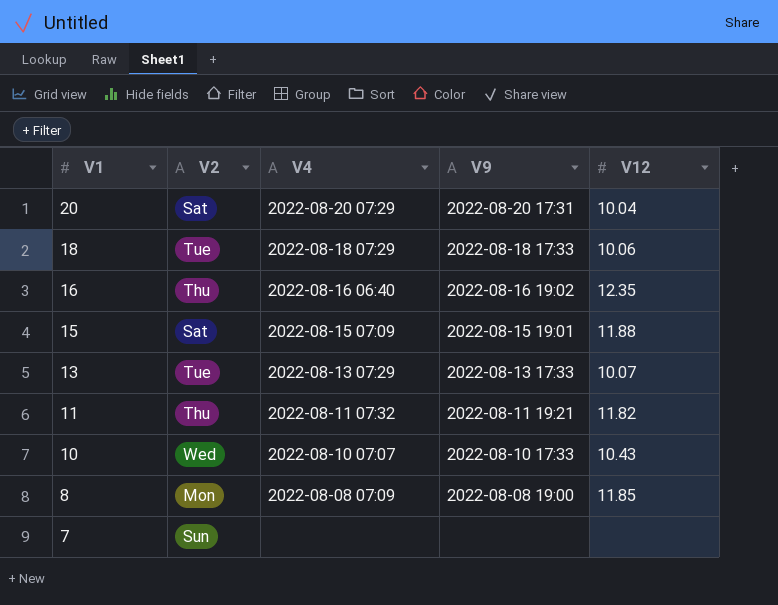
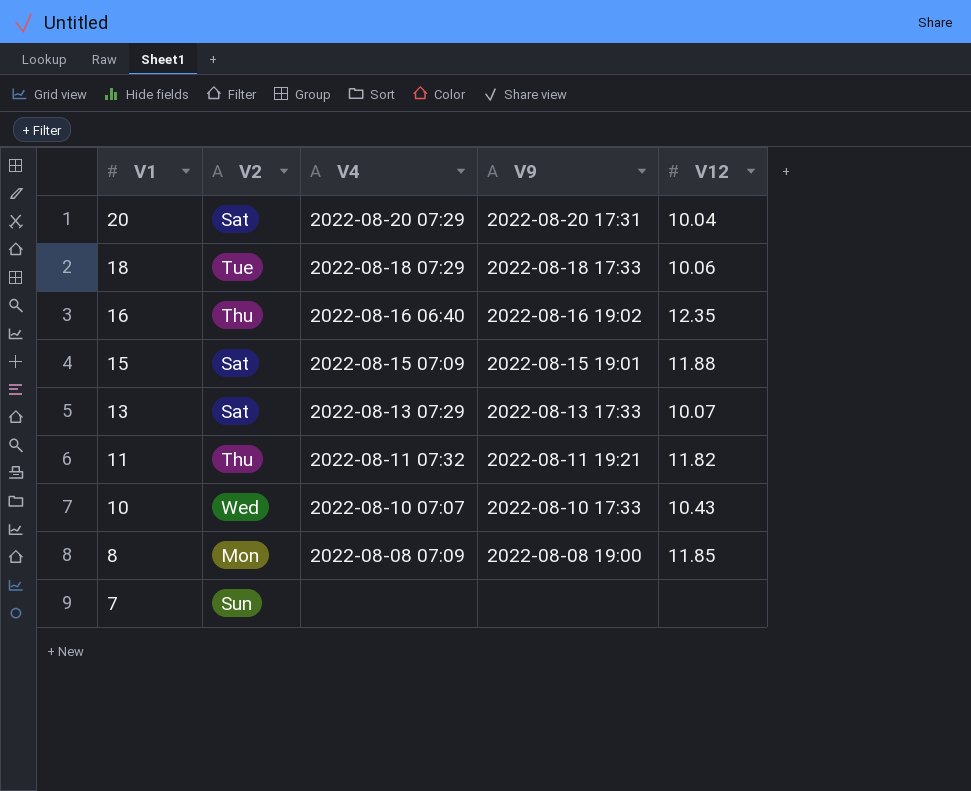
13 | V2: Tue -> Sat

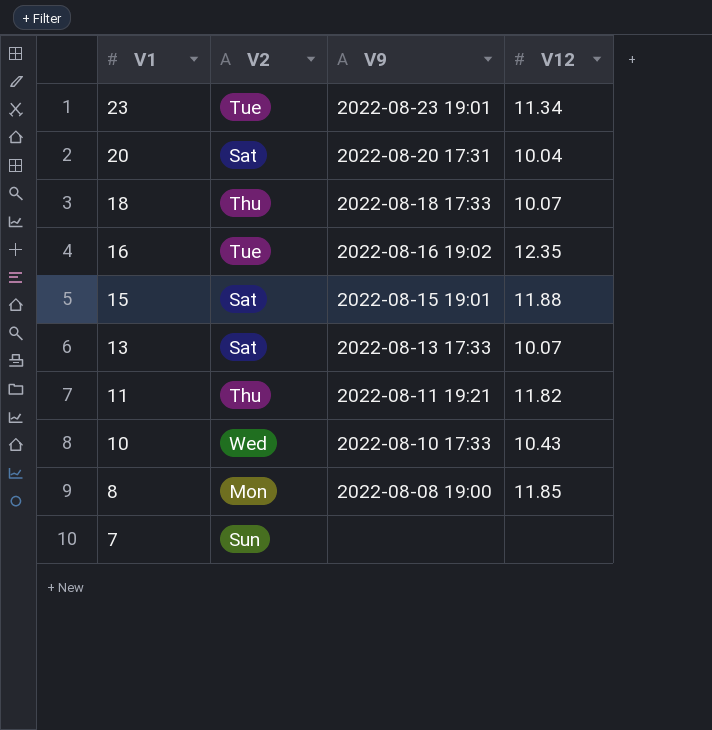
column V4 | position: 3 -> none
row 23: none -> Tue | 2022-08-23 19:01 | 11.34
18 | V2: Tue -> Thu
18 | V12: 10.06 -> 10.07
16 | V2: Thu -> Tue

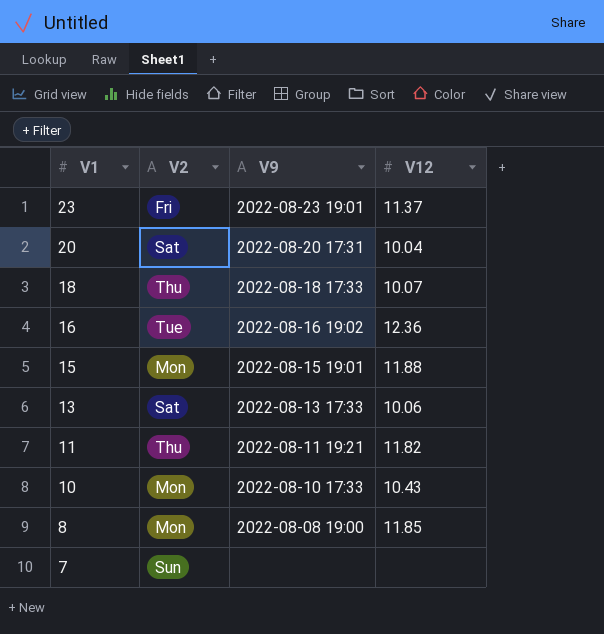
23 | V2: Tue -> Fri
23 | V12: 11.34 -> 11.37
16 | V12: 12.35 -> 12.36
15 | V2: Sat -> Mon
13 | V12: 10.07 -> 10.06
10 | V2: Wed -> Mon

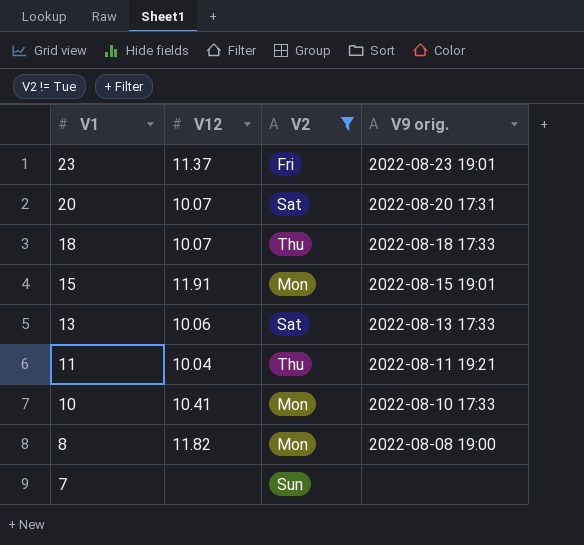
filter: none -> V2 != Tue
column V12 | position: 4 -> 2
column name: V9 -> V9 orig.
20 | V12: 10.04 -> 10.07
15 | V12: 11.88 -> 11.91
11 | V12: 11.82 -> 10.04
10 | V12: 10.43 -> 10.41
8 | V12: 11.85 -> 11.82

